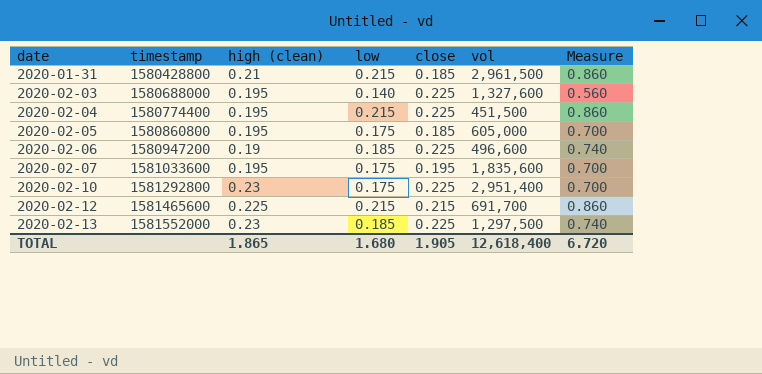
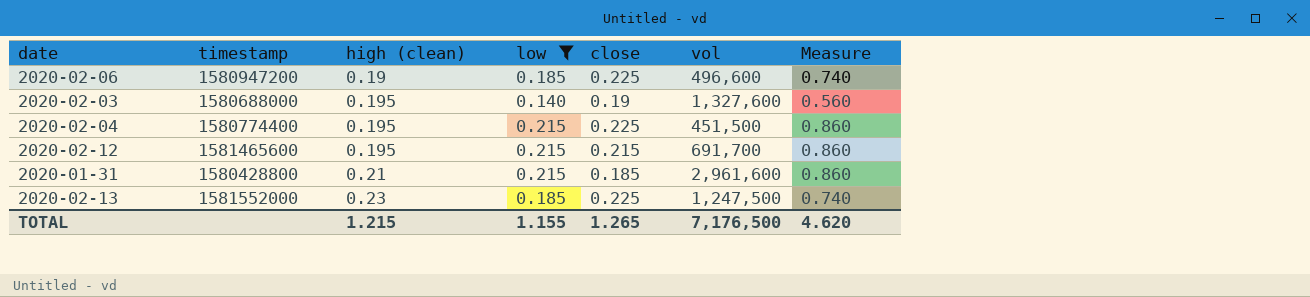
filter: none -> low != 0.175
row order: date ascending -> high (clean) ascending
2020-02-03 | close: 0.225 -> 0.19
2020-02-12 | high (clean): 0.225 -> 0.195
2020-01-31 | vol: 2,961,500 -> 2,961,600
2020-02-13 | vol: 1,297,500 -> 1,247,500
TOTAL | high (clean): 1.865 -> 1.215
TOTAL | low: 1.680 -> 1.155
TOTAL | close: 1.905 -> 1.265
TOTAL | vol: 12,618,400 -> 7,176,500
TOTAL | Measure: 6.720 -> 4.620

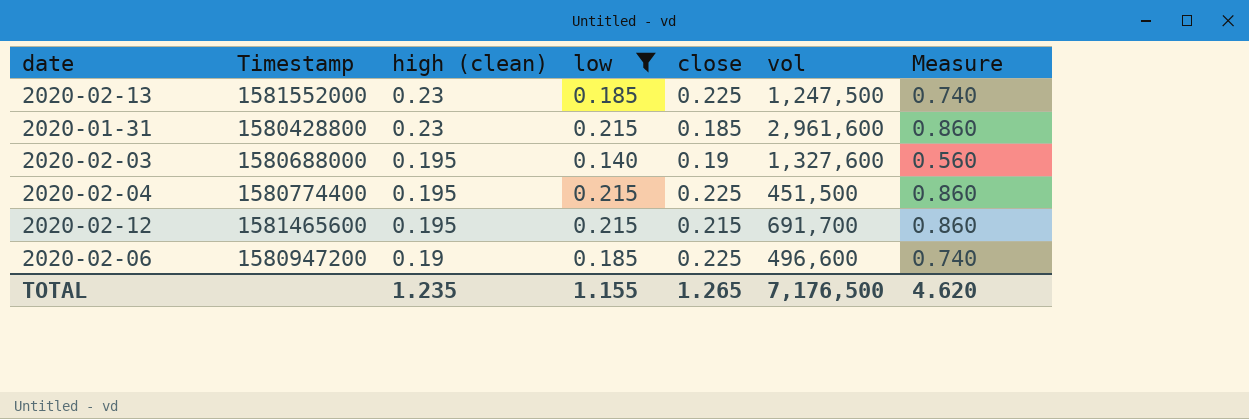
row order: high (clean) ascending -> high (clean) descending
column name: timestamp -> Timestamp
2020-01-31 | high (clean): 0.21 -> 0.23
TOTAL | high (clean): 1.215 -> 1.235

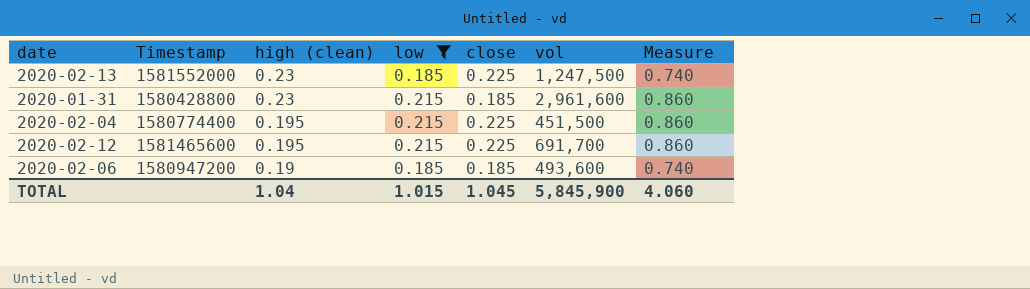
row 2020-02-03: 1580688000 | 0.195 | 0.140 | 0.19 | 1,327,600 | 0.560 -> none
2020-02-12 | close: 0.215 -> 0.225
2020-02-06 | close: 0.225 -> 0.185
2020-02-06 | vol: 496,600 -> 493,600
TOTAL | high (clean): 1.235 -> 1.04
TOTAL | low: 1.155 -> 1.015
TOTAL | close: 1.265 -> 1.045
TOTAL | vol: 7,176,500 -> 5,845,900
TOTAL | Measure: 4.620 -> 4.060

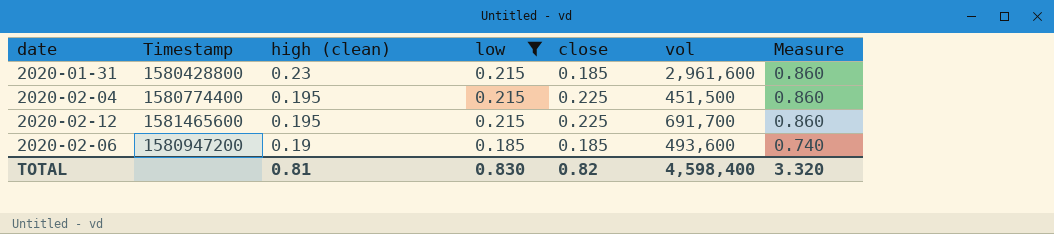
row 2020-02-13: 1581552000 | 0.23 | 0.185 | 0.225 | 1,247,500 | 0.740 -> none
TOTAL | high (clean): 1.04 -> 0.81
TOTAL | low: 1.015 -> 0.830
TOTAL | close: 1.045 -> 0.82
TOTAL | vol: 5,845,900 -> 4,598,400
TOTAL | Measure: 4.060 -> 3.320

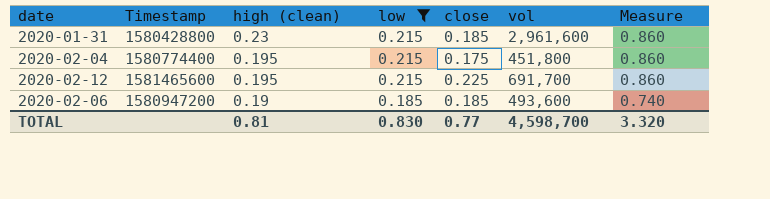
2020-02-04 | close: 0.225 -> 0.175
2020-02-04 | vol: 451,500 -> 451,800
TOTAL | close: 0.82 -> 0.77
TOTAL | vol: 4,598,400 -> 4,598,700

